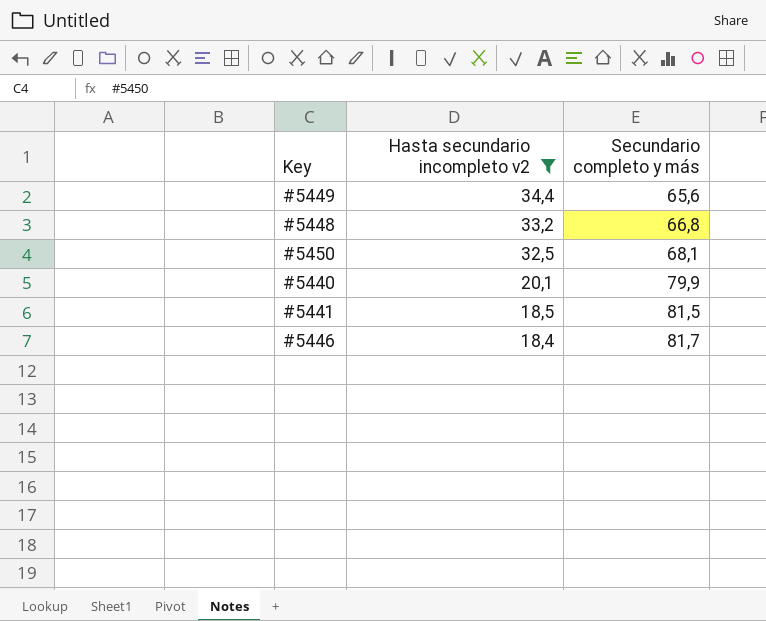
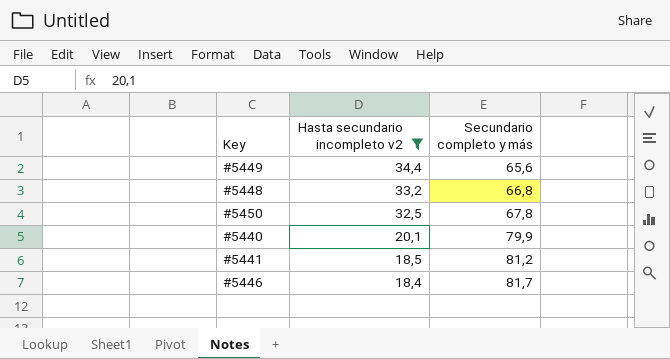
#5450 | Secundario completo y más: 68,1 -> 67,8
#5441 | Secundario completo y más: 81,5 -> 81,2

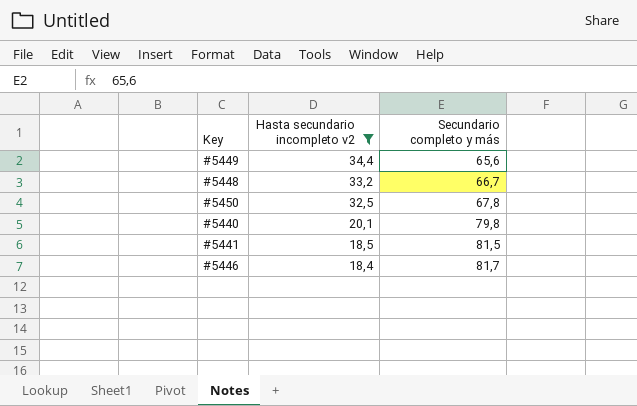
#5448 | Secundario completo y más: 66,8 -> 66,7
#5440 | Secundario completo y más: 79,9 -> 79,8
#5441 | Secundario completo y más: 81,2 -> 81,5

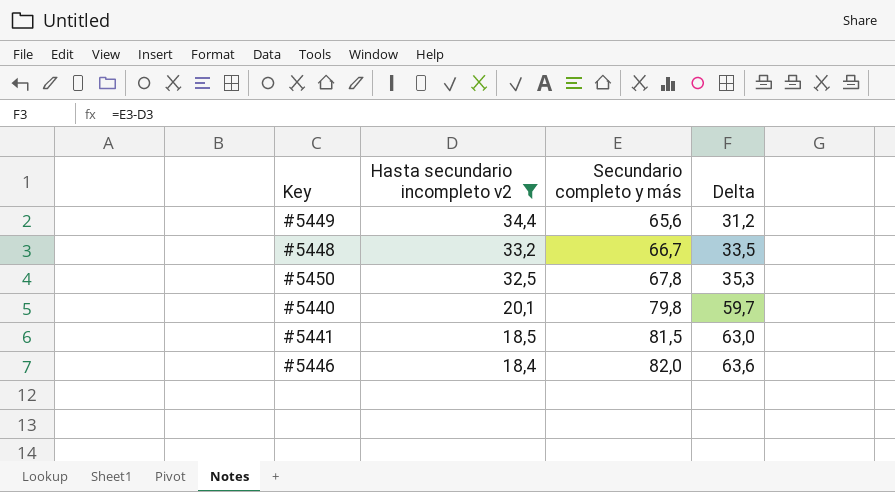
column Delta | formula: none -> [Secundario completo y más] - [Hasta secundario incompleto v2]
#5446 | Secundario completo y más: 81,7 -> 82,0

